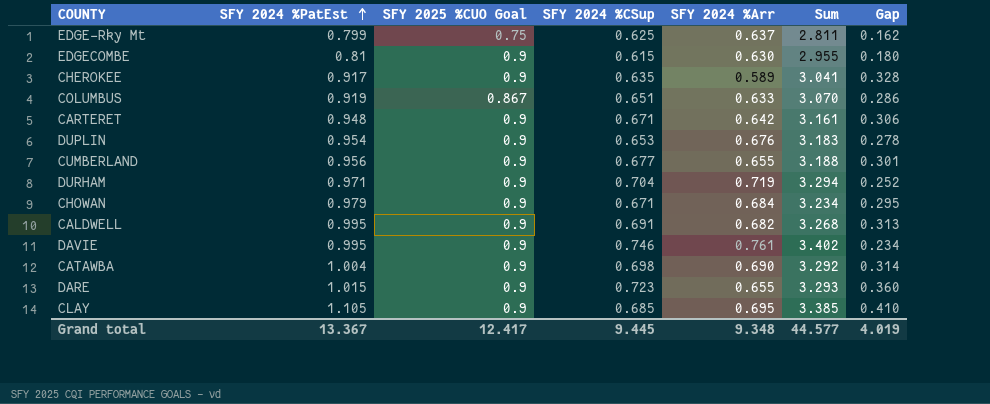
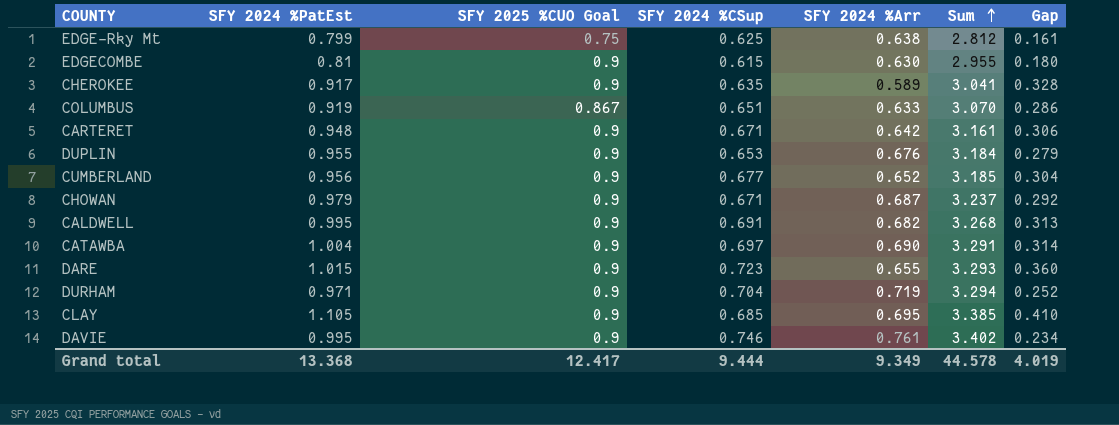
row order: SFY 2024 %PatEst ascending -> Sum ascending
EDGE-Rky Mt | SFY 2024 %Arr: 0.637 -> 0.638
EDGE-Rky Mt | Sum: 2.811 -> 2.812
EDGE-Rky Mt | Gap: 0.162 -> 0.161
DUPLIN | SFY 2024 %PatEst: 0.954 -> 0.955
DUPLIN | Sum: 3.183 -> 3.184
DUPLIN | Gap: 0.278 -> 0.279
CUMBERLAND | SFY 2024 %Arr: 0.655 -> 0.652
CUMBERLAND | Sum: 3.188 -> 3.185
CUMBERLAND | Gap: 0.301 -> 0.304
CHOWAN | SFY 2024 %Arr: 0.684 -> 0.687
CHOWAN | Sum: 3.234 -> 3.237
CHOWAN | Gap: 0.295 -> 0.292
CATAWBA | SFY 2024 %CSup: 0.698 -> 0.697
CATAWBA | Sum: 3.292 -> 3.291
Grand total | SFY 2024 %PatEst: 13.367 -> 13.368
Grand total | SFY 2024 %CSup: 9.445 -> 9.444
Grand total | SFY 2024 %Arr: 9.348 -> 9.349
Grand total | Sum: 44.577 -> 44.578

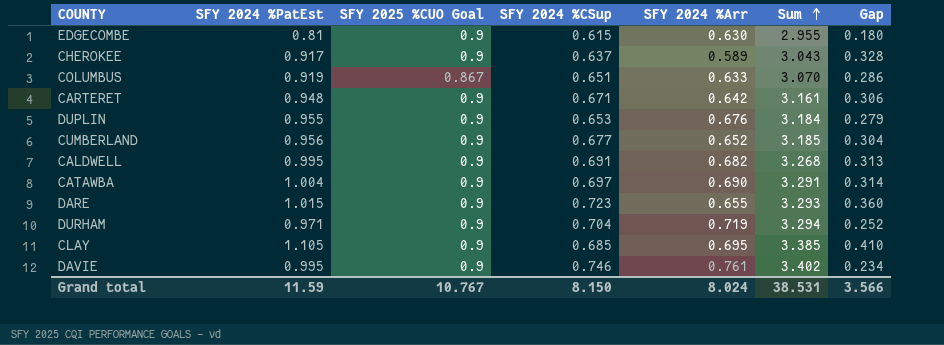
row EDGE-Rky Mt: 0.799 | 0.75 | 0.625 | 0.638 | 2.812 | 0.161 -> none
row CHOWAN: 0.979 | 0.9 | 0.671 | 0.687 | 3.237 | 0.292 -> none
CHEROKEE | SFY 2024 %CSup: 0.635 -> 0.637
CHEROKEE | Sum: 3.041 -> 3.043
Grand total | SFY 2024 %PatEst: 13.368 -> 11.59
Grand total | SFY 2025 %CUO Goal: 12.417 -> 10.767
Grand total | SFY 2024 %CSup: 9.444 -> 8.150
Grand total | SFY 2024 %Arr: 9.349 -> 8.024
Grand total | Sum: 44.578 -> 38.531
Grand total | Gap: 4.019 -> 3.566

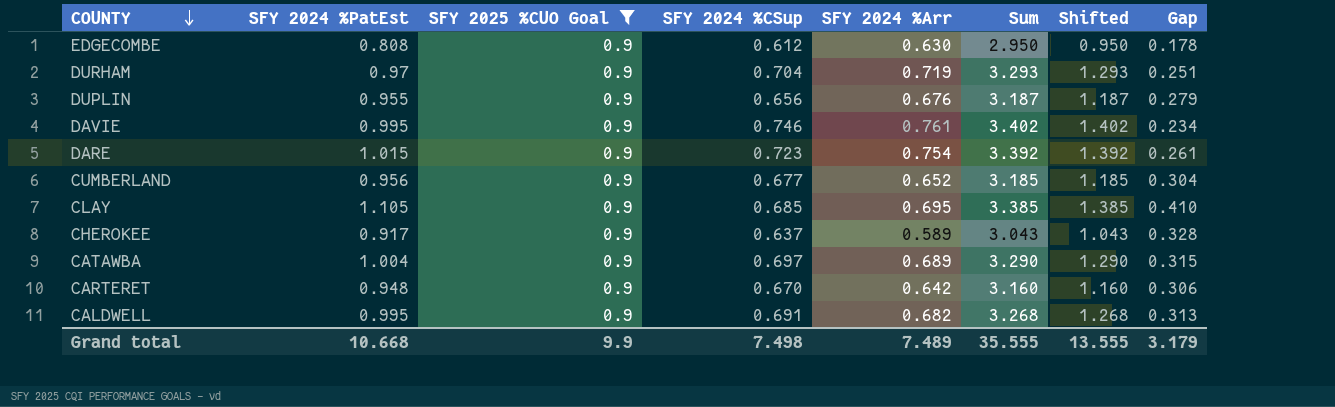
filter: none -> SFY 2025 %CUO Goal = 0.9
row order: Sum ascending -> COUNTY descending
column Shifted | formula: none -> [Sum] - 2
EDGECOMBE | SFY 2024 %PatEst: 0.81 -> 0.808
EDGECOMBE | SFY 2024 %CSup: 0.615 -> 0.612
EDGECOMBE | Sum: 2.955 -> 2.950
EDGECOMBE | Gap: 0.180 -> 0.178
DURHAM | SFY 2024 %PatEst: 0.971 -> 0.97
DURHAM | Sum: 3.294 -> 3.293
DURHAM | Gap: 0.252 -> 0.251
DUPLIN | SFY 2024 %CSup: 0.653 -> 0.656
DUPLIN | Sum: 3.184 -> 3.187
DARE | SFY 2024 %Arr: 0.655 -> 0.754
DARE | Sum: 3.293 -> 3.392
DARE | Gap: 0.360 -> 0.261
CATAWBA | SFY 2024 %Arr: 0.690 -> 0.689
CATAWBA | Sum: 3.291 -> 3.290
CATAWBA | Gap: 0.314 -> 0.315
CARTERET | SFY 2024 %CSup: 0.671 -> 0.670
CARTERET | Sum: 3.161 -> 3.160
Grand total | SFY 2024 %PatEst: 11.59 -> 10.668
Grand total | SFY 2025 %CUO Goal: 10.767 -> 9.9
Grand total | SFY 2024 %CSup: 8.150 -> 7.498
Grand total | SFY 2024 %Arr: 8.024 -> 7.489
Grand total | Sum: 38.531 -> 35.555
Grand total | Gap: 3.566 -> 3.179

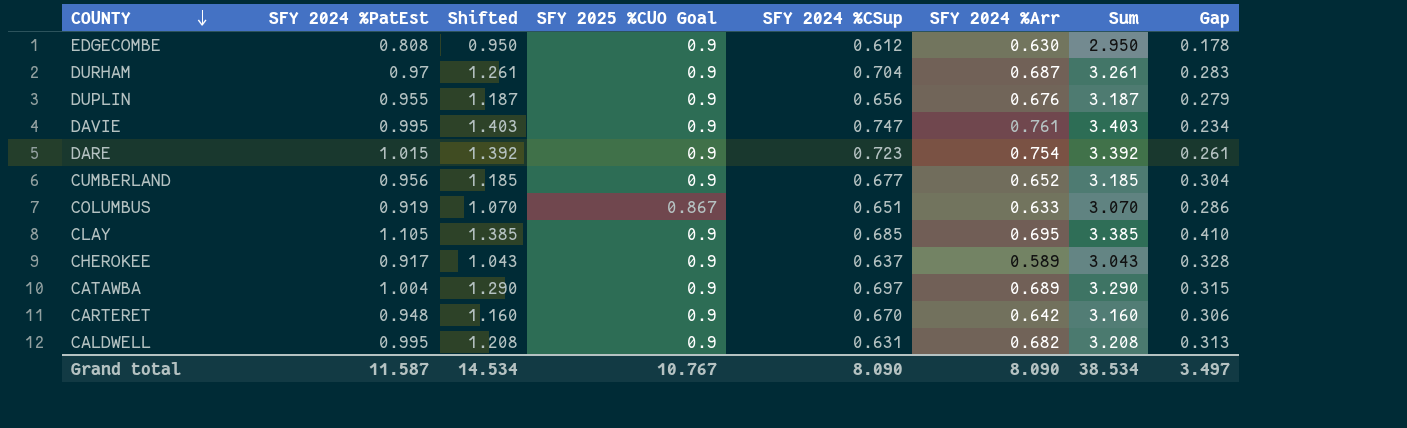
filter: SFY 2025 %CUO Goal = 0.9 -> none
column Shifted | position: 7 -> 3
DURHAM | Shifted: 1.293 -> 1.261
DURHAM | SFY 2024 %Arr: 0.719 -> 0.687
DURHAM | Sum: 3.293 -> 3.261
DURHAM | Gap: 0.251 -> 0.283
DAVIE | Shifted: 1.402 -> 1.403
DAVIE | SFY 2024 %CSup: 0.746 -> 0.747
DAVIE | Sum: 3.402 -> 3.403
CALDWELL | Shifted: 1.268 -> 1.208
CALDWELL | SFY 2024 %CSup: 0.691 -> 0.631
CALDWELL | Sum: 3.268 -> 3.208
Grand total | SFY 2024 %PatEst: 10.668 -> 11.587
Grand total | Shifted: 13.555 -> 14.534
Grand total | SFY 2025 %CUO Goal: 9.9 -> 10.767
Grand total | SFY 2024 %CSup: 7.498 -> 8.090
Grand total | SFY 2024 %Arr: 7.489 -> 8.090
Grand total | Sum: 35.555 -> 38.534
Grand total | Gap: 3.179 -> 3.497

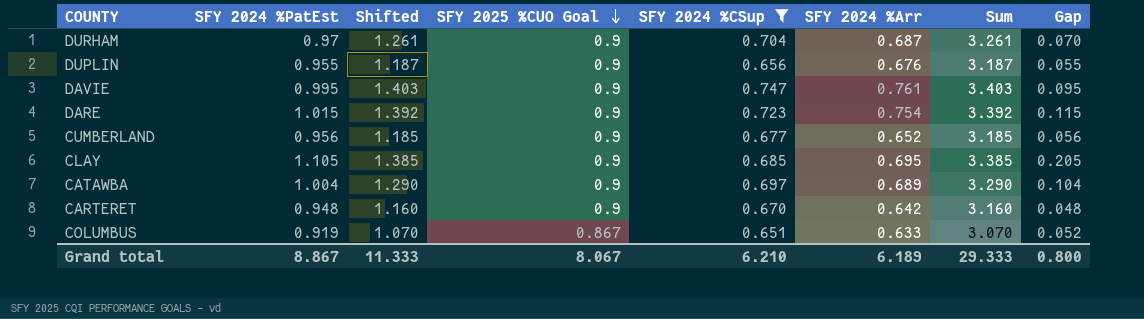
filter: none -> SFY 2024 %CSup >= 0.651
row order: COUNTY descending -> SFY 2025 %CUO Goal descending
column Gap | formula: [SFY 2024 %PatEst] - [SFY 2024 %Arr] -> [SFY 2024 %PatEst] - [SFY 2025 %CUO Goal]
Grand total | SFY 2024 %PatEst: 11.587 -> 8.867
Grand total | Shifted: 14.534 -> 11.333
Grand total | SFY 2025 %CUO Goal: 10.767 -> 8.067
Grand total | SFY 2024 %CSup: 8.090 -> 6.210
Grand total | SFY 2024 %Arr: 8.090 -> 6.189
Grand total | Sum: 38.534 -> 29.333
Grand total | Gap: 3.497 -> 0.800

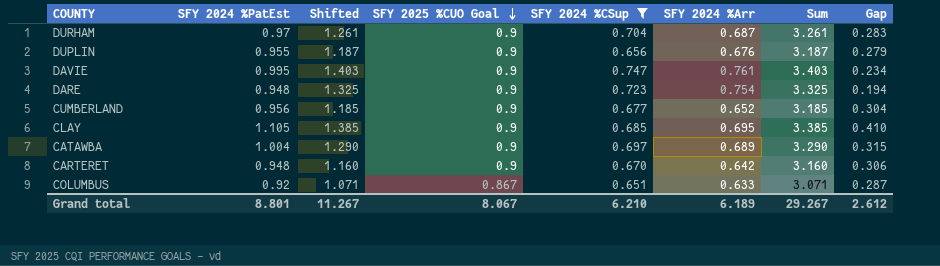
column Gap | formula: [SFY 2024 %PatEst] - [SFY 2025 %CUO Goal] -> [SFY 2024 %PatEst] - [SFY 2024 %Arr]
DARE | SFY 2024 %PatEst: 1.015 -> 0.948
DARE | Shifted: 1.392 -> 1.325
DARE | Sum: 3.392 -> 3.325
COLUMBUS | SFY 2024 %PatEst: 0.919 -> 0.92
COLUMBUS | Shifted: 1.070 -> 1.071
COLUMBUS | Sum: 3.070 -> 3.071
Grand total | SFY 2024 %PatEst: 8.867 -> 8.801
Grand total | Shifted: 11.333 -> 11.267
Grand total | Sum: 29.333 -> 29.267
Grand total | Gap: 0.800 -> 2.612

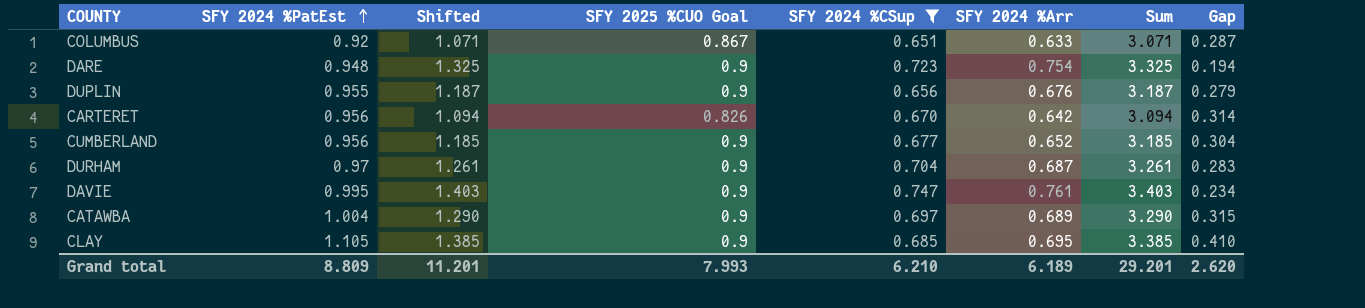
row order: SFY 2025 %CUO Goal descending -> SFY 2024 %PatEst ascending
CARTERET | SFY 2024 %PatEst: 0.948 -> 0.956
CARTERET | Shifted: 1.160 -> 1.094
CARTERET | SFY 2025 %CUO Goal: 0.9 -> 0.826
CARTERET | Sum: 3.160 -> 3.094
CARTERET | Gap: 0.306 -> 0.314
Grand total | SFY 2024 %PatEst: 8.801 -> 8.809
Grand total | Shifted: 11.267 -> 11.201
Grand total | SFY 2025 %CUO Goal: 8.067 -> 7.993
Grand total | Sum: 29.267 -> 29.201
Grand total | Gap: 2.612 -> 2.620

